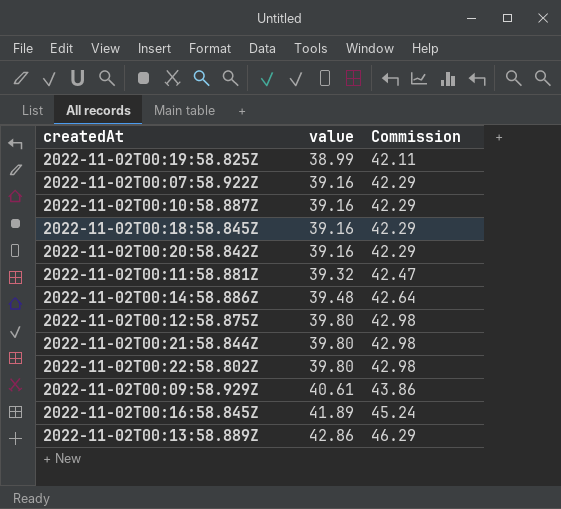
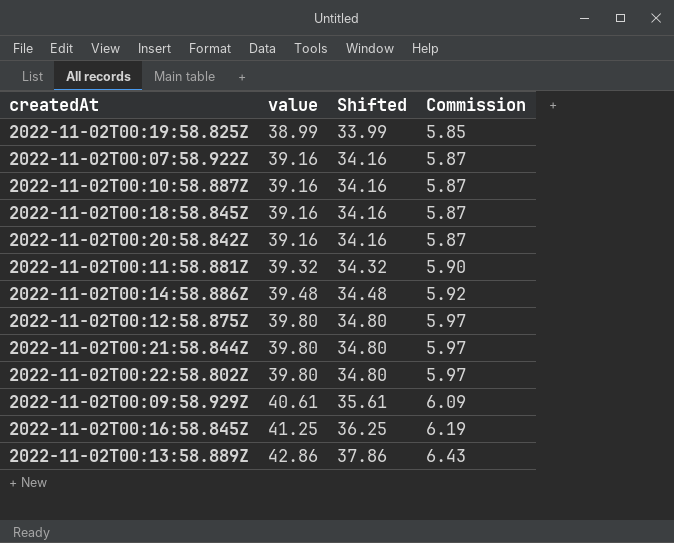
column Shifted | formula: none -> [value] - 5
column Commission | formula: [value] * 1.08 -> [value] * 0.15
2022-11-02T00:16:58.845Z | value: 41.89 -> 41.25

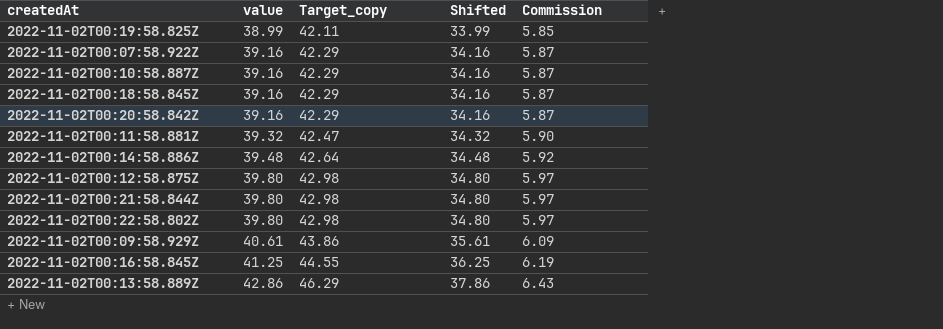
column Target_copy | formula: none -> [value] * 1.08

